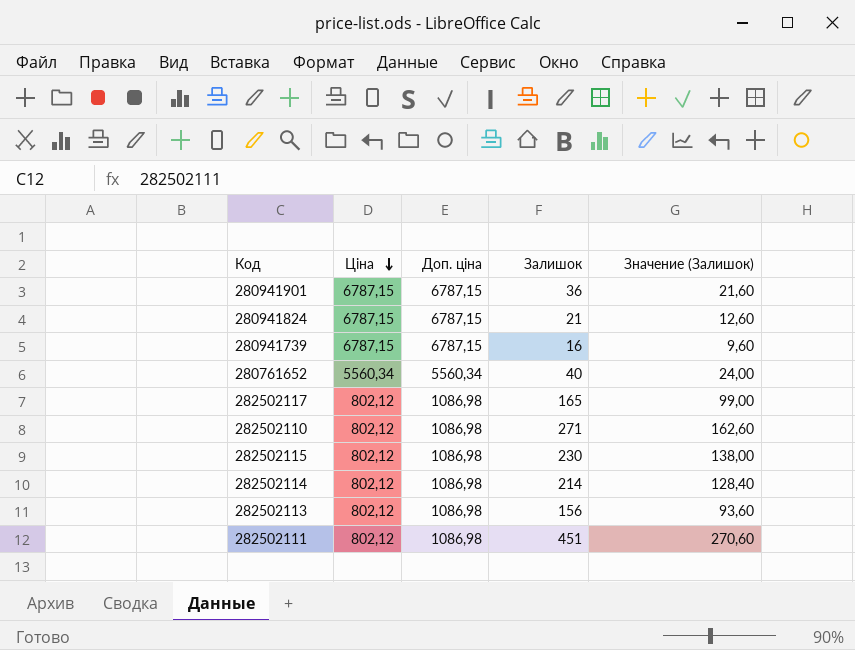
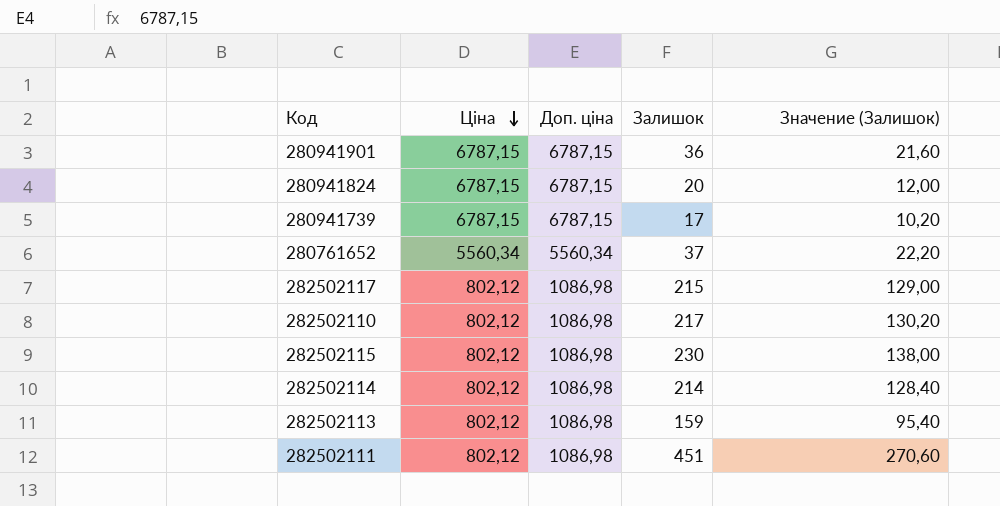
280941824 | Залишок: 21 -> 20
280941824 | Значение (Залишок): 12,60 -> 12,00
280941739 | Залишок: 16 -> 17
280941739 | Значение (Залишок): 9,60 -> 10,20
280761652 | Залишок: 40 -> 37
280761652 | Значение (Залишок): 24,00 -> 22,20
282502117 | Залишок: 165 -> 215
282502117 | Значение (Залишок): 99,00 -> 129,00
282502110 | Залишок: 271 -> 217
282502110 | Значение (Залишок): 162,60 -> 130,20
282502113 | Залишок: 156 -> 159
282502113 | Значение (Залишок): 93,60 -> 95,40

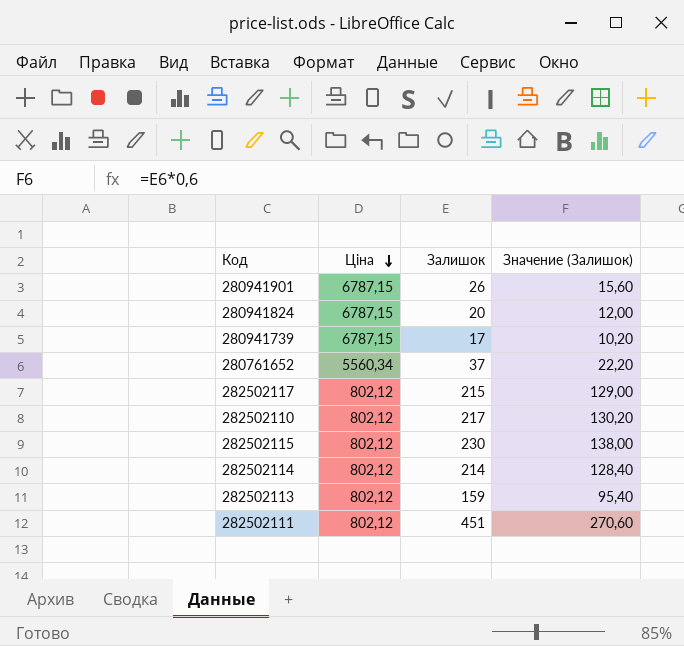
column Доп. ціна | position: 3 -> none
280941901 | Залишок: 36 -> 26
280941901 | Значение (Залишок): 21,60 -> 15,60

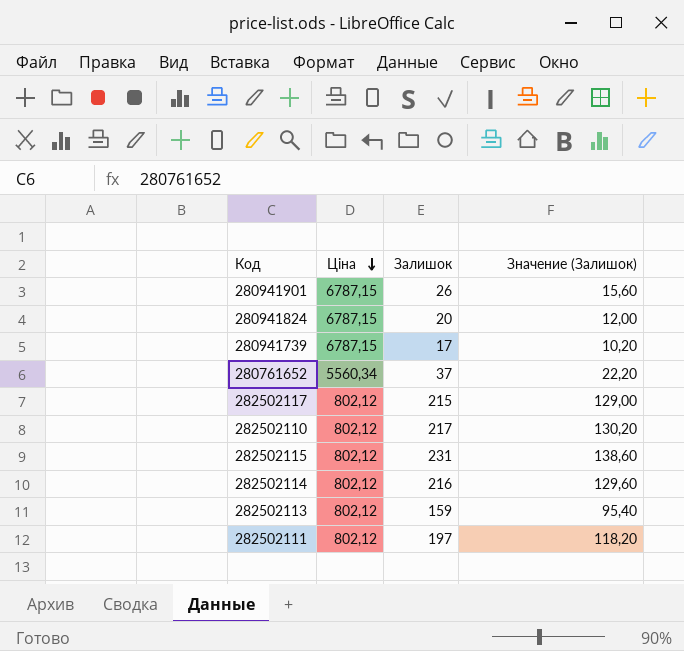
282502115 | Залишок: 230 -> 231
282502115 | Значение (Залишок): 138,00 -> 138,60
282502114 | Залишок: 214 -> 216
282502114 | Значение (Залишок): 128,40 -> 129,60
282502111 | Залишок: 451 -> 197
282502111 | Значение (Залишок): 270,60 -> 118,20

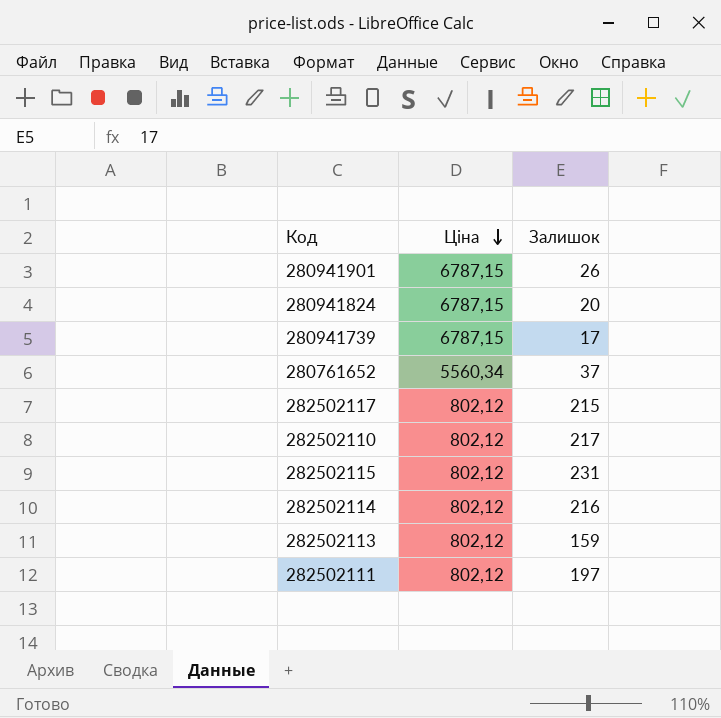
column Значение (Залишок) | formula: [Залишок] * 0,6 -> none

